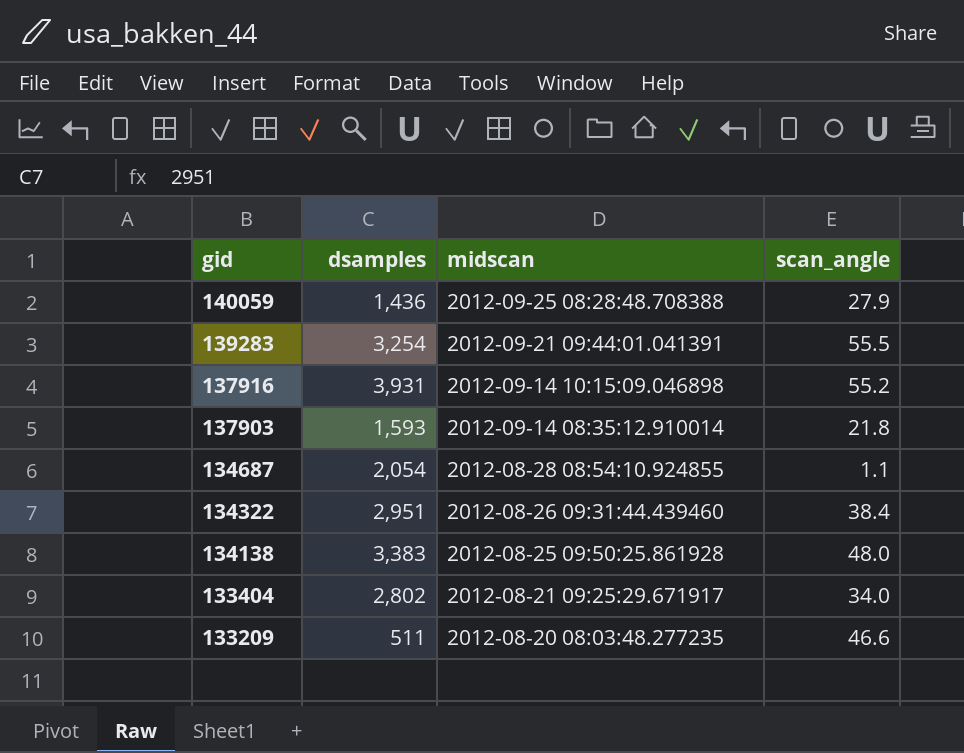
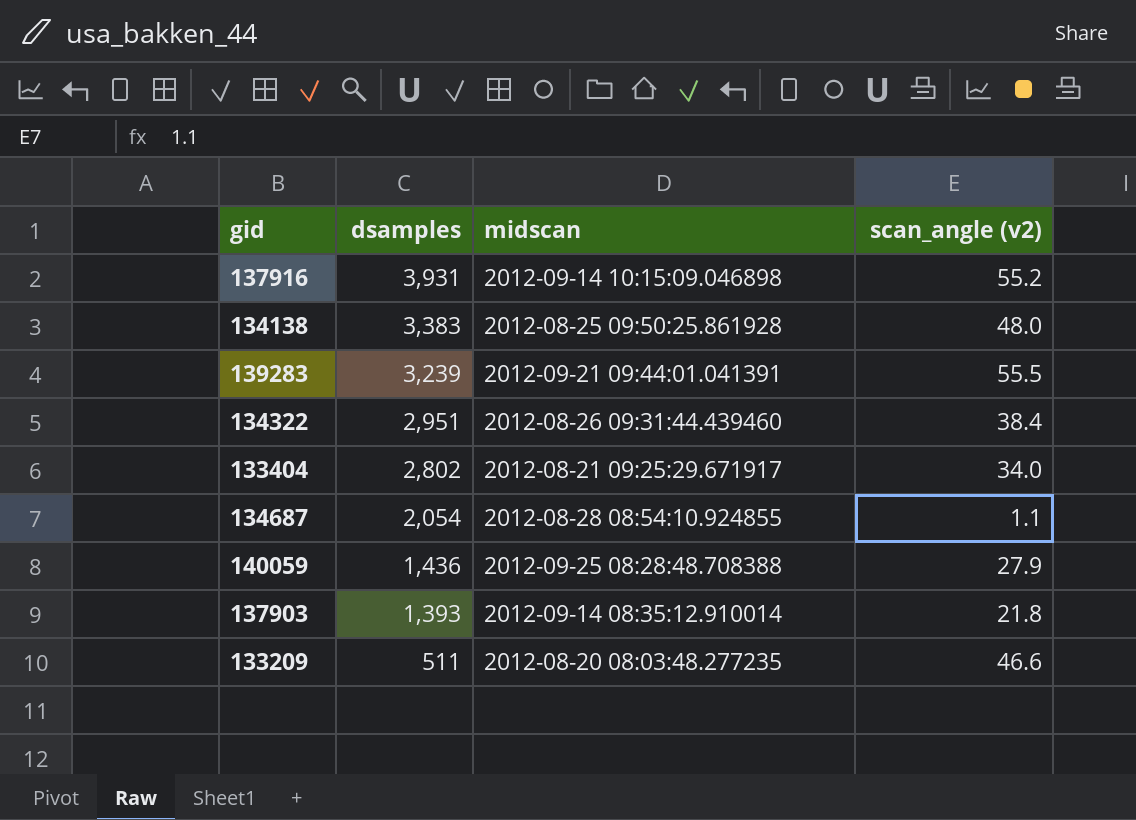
row order: gid descending -> dsamples descending
column name: scan_angle -> scan_angle (v2)
139283 | dsamples: 3,254 -> 3,239
137903 | dsamples: 1,593 -> 1,393

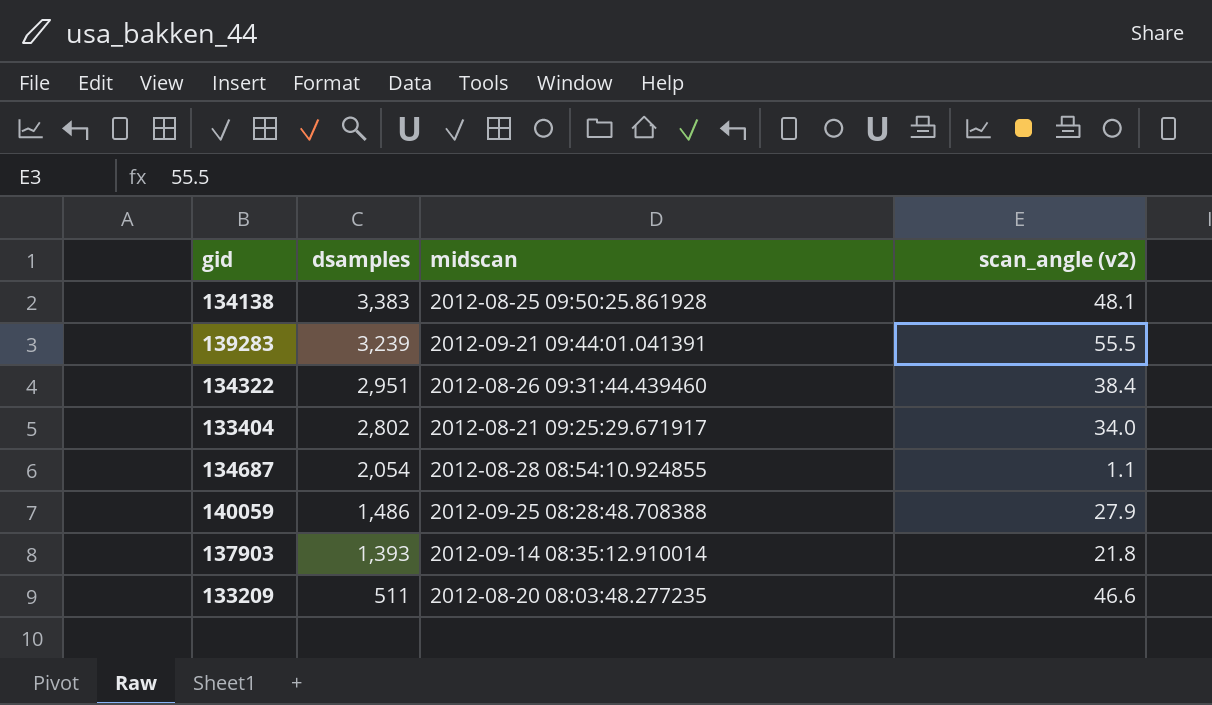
row 137916: 3,931 | 2012-09-14 10:15:09.046898 | 55.2 -> none
134138 | scan_angle (v2): 48.0 -> 48.1
140059 | dsamples: 1,436 -> 1,486

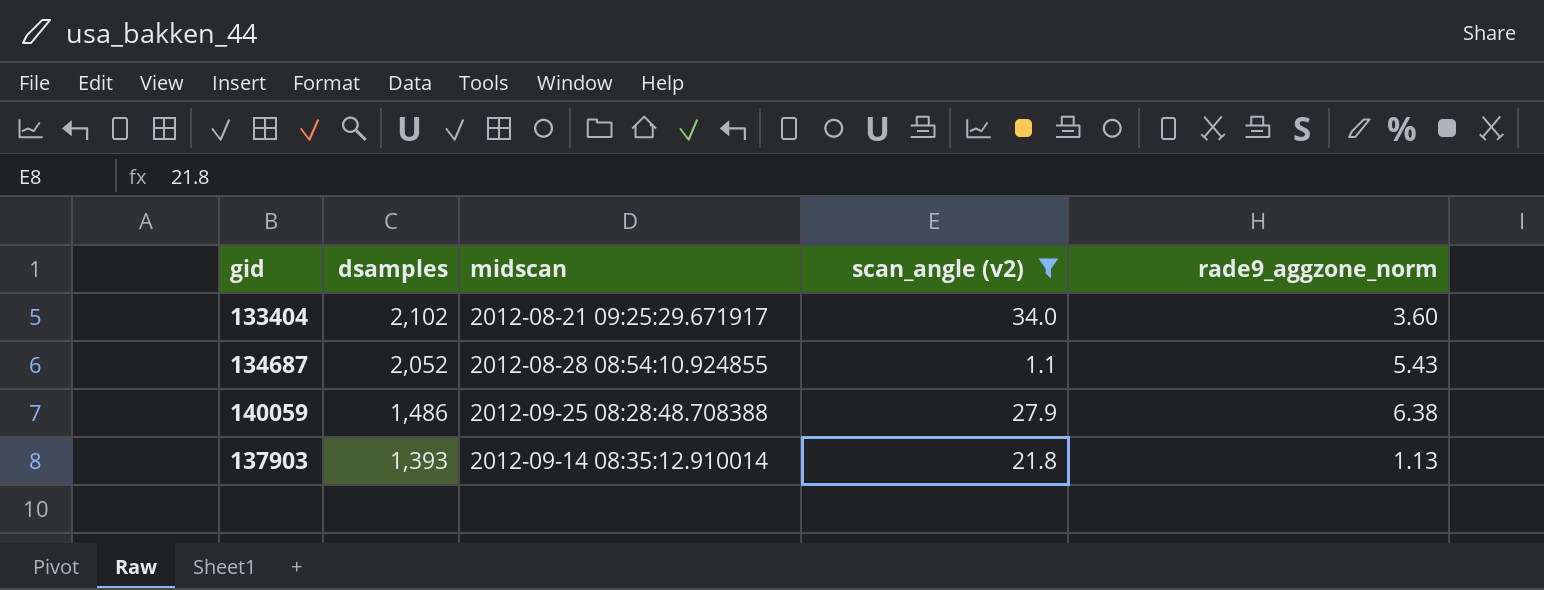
filter: none -> scan_angle (v2) <= 34.0
column rade9_aggzone_norm | position: none -> 5
133404 | dsamples: 2,802 -> 2,102
134687 | dsamples: 2,054 -> 2,052

